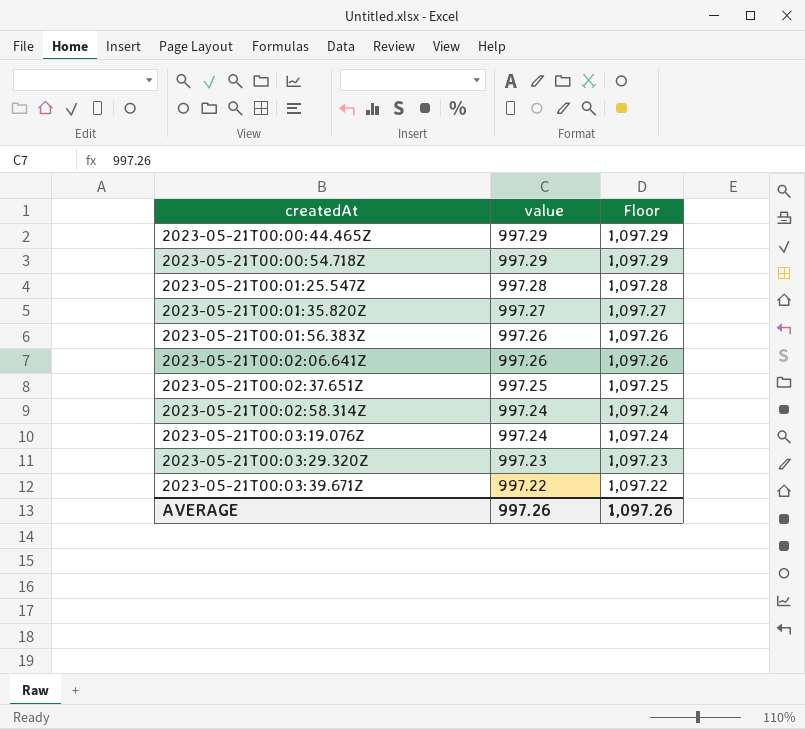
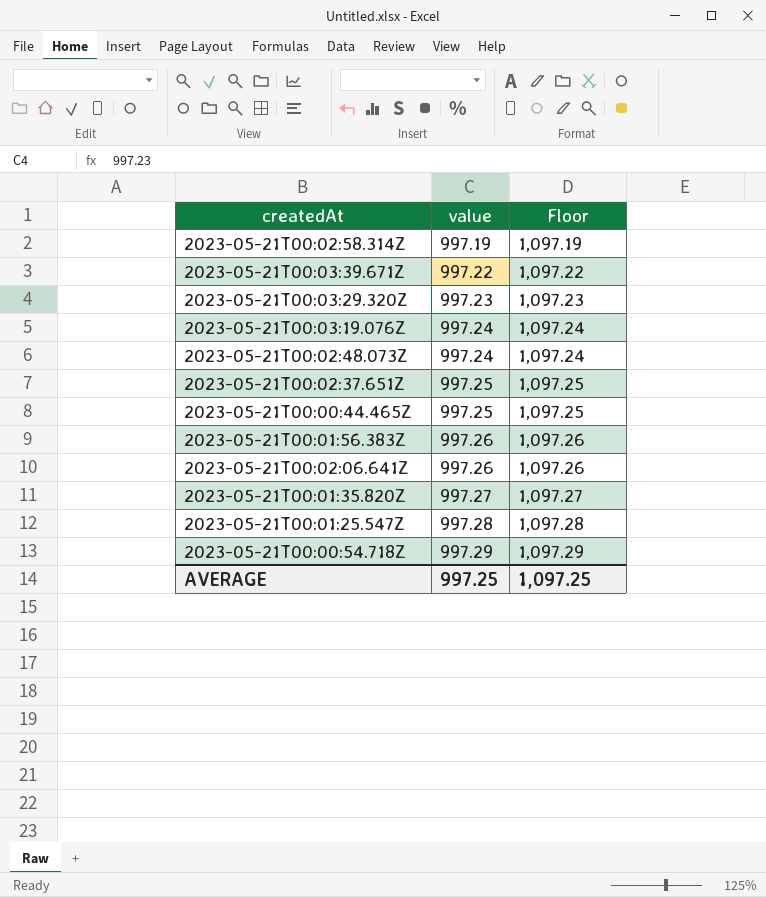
row order: createdAt ascending -> value ascending
2023-05-21T00:02:58.314Z | value: 997.24 -> 997.19
2023-05-21T00:02:58.314Z | Floor: 1,097.24 -> 1,097.19
row 2023-05-21T00:02:48.073Z: none -> 997.24 | 1,097.24
2023-05-21T00:00:44.465Z | value: 997.29 -> 997.25
2023-05-21T00:00:44.465Z | Floor: 1,097.29 -> 1,097.25
AVERAGE | value: 997.26 -> 997.25
AVERAGE | Floor: 1,097.26 -> 1,097.25

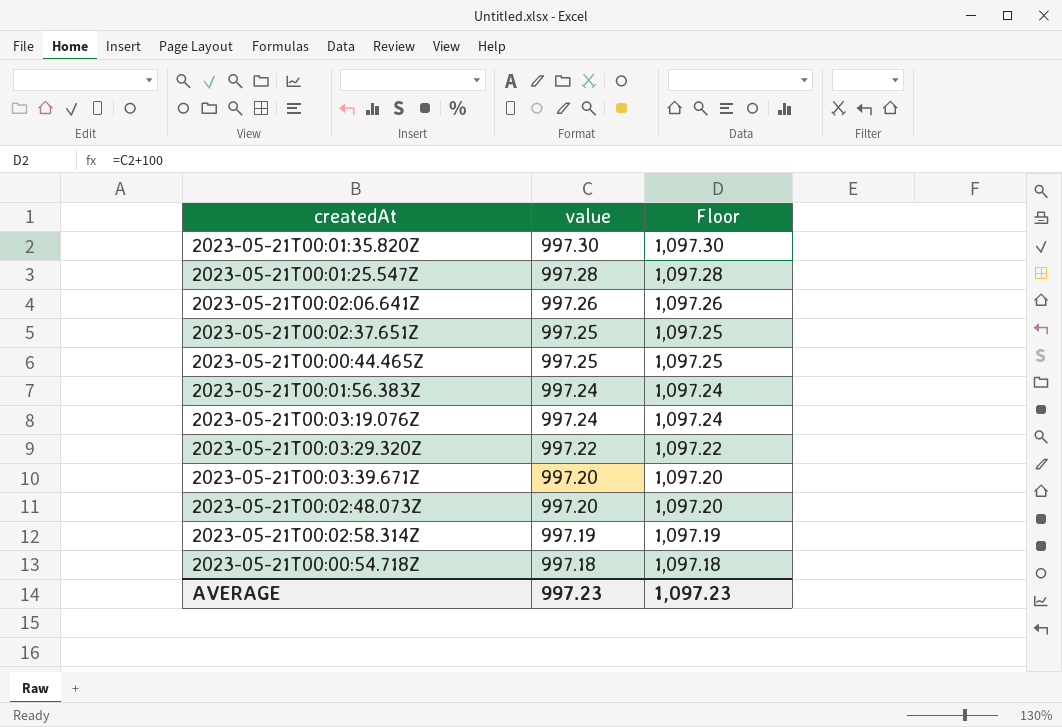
row order: value ascending -> value descending
2023-05-21T00:01:35.820Z | value: 997.27 -> 997.30
2023-05-21T00:01:35.820Z | Floor: 1,097.27 -> 1,097.30
2023-05-21T00:01:56.383Z | value: 997.26 -> 997.24
2023-05-21T00:01:56.383Z | Floor: 1,097.26 -> 1,097.24
2023-05-21T00:03:29.320Z | value: 997.23 -> 997.22
2023-05-21T00:03:29.320Z | Floor: 1,097.23 -> 1,097.22
2023-05-21T00:03:39.671Z | value: 997.22 -> 997.20
2023-05-21T00:03:39.671Z | Floor: 1,097.22 -> 1,097.20
2023-05-21T00:02:48.073Z | value: 997.24 -> 997.20
2023-05-21T00:02:48.073Z | Floor: 1,097.24 -> 1,097.20
2023-05-21T00:00:54.718Z | value: 997.29 -> 997.18
2023-05-21T00:00:54.718Z | Floor: 1,097.29 -> 1,097.18
AVERAGE | value: 997.25 -> 997.23
AVERAGE | Floor: 1,097.25 -> 1,097.23

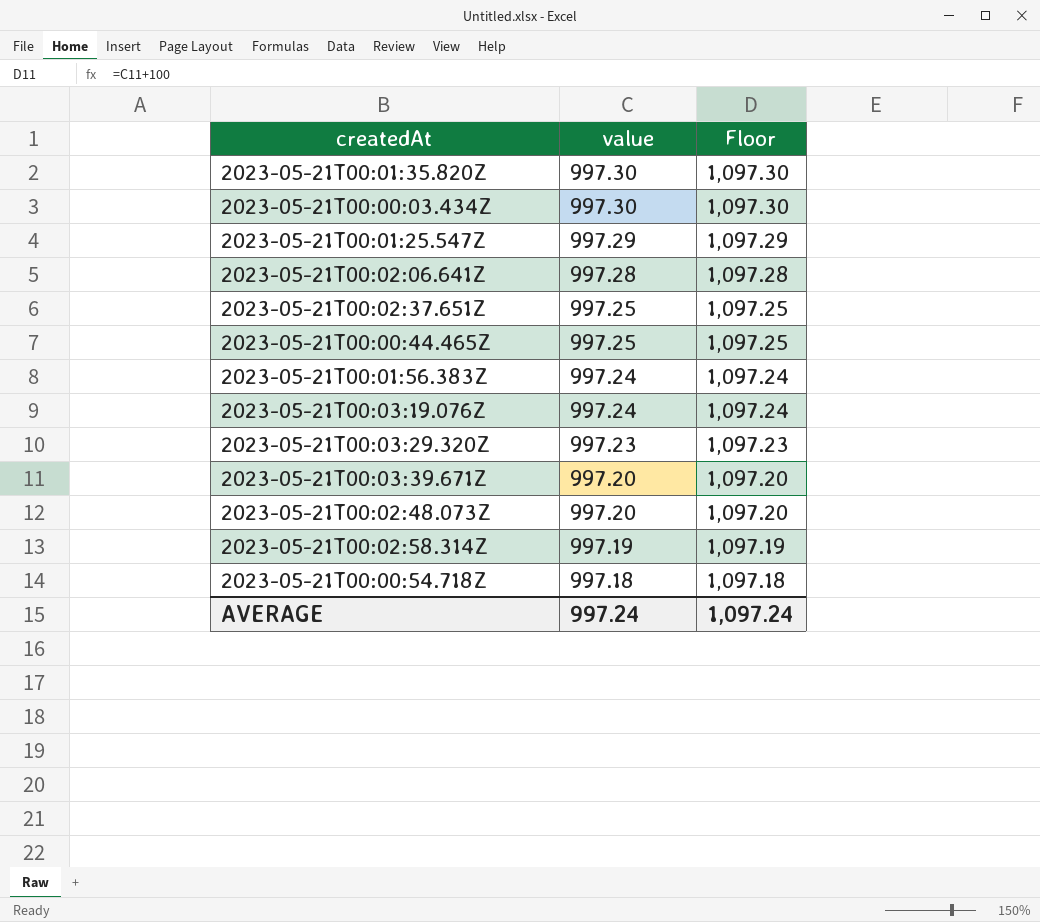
row 2023-05-21T00:00:03.434Z: none -> 997.30 | 1,097.30
2023-05-21T00:01:25.547Z | value: 997.28 -> 997.29
2023-05-21T00:01:25.547Z | Floor: 1,097.28 -> 1,097.29
2023-05-21T00:02:06.641Z | value: 997.26 -> 997.28
2023-05-21T00:02:06.641Z | Floor: 1,097.26 -> 1,097.28
2023-05-21T00:03:29.320Z | value: 997.22 -> 997.23
2023-05-21T00:03:29.320Z | Floor: 1,097.22 -> 1,097.23
AVERAGE | value: 997.23 -> 997.24
AVERAGE | Floor: 1,097.23 -> 1,097.24

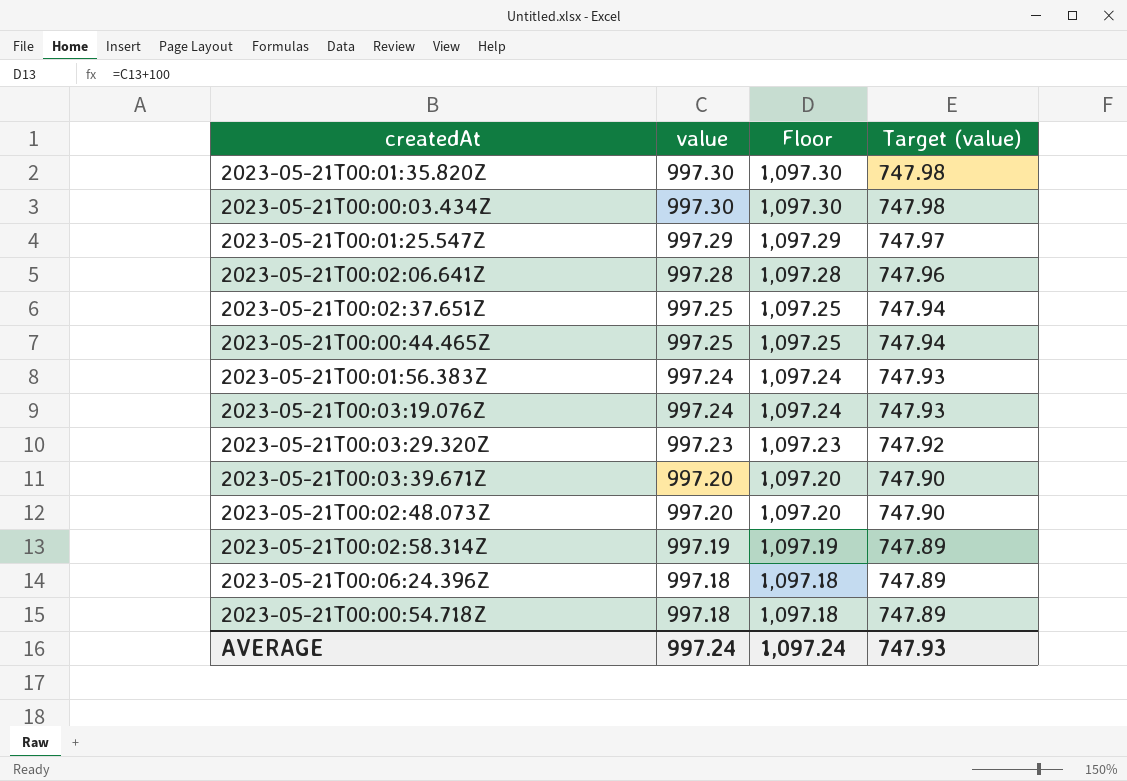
column Target (value) | formula: none -> [value] * 0.75
row 2023-05-21T00:06:24.396Z: none -> 997.18 | 1,097.18 | 747.89

